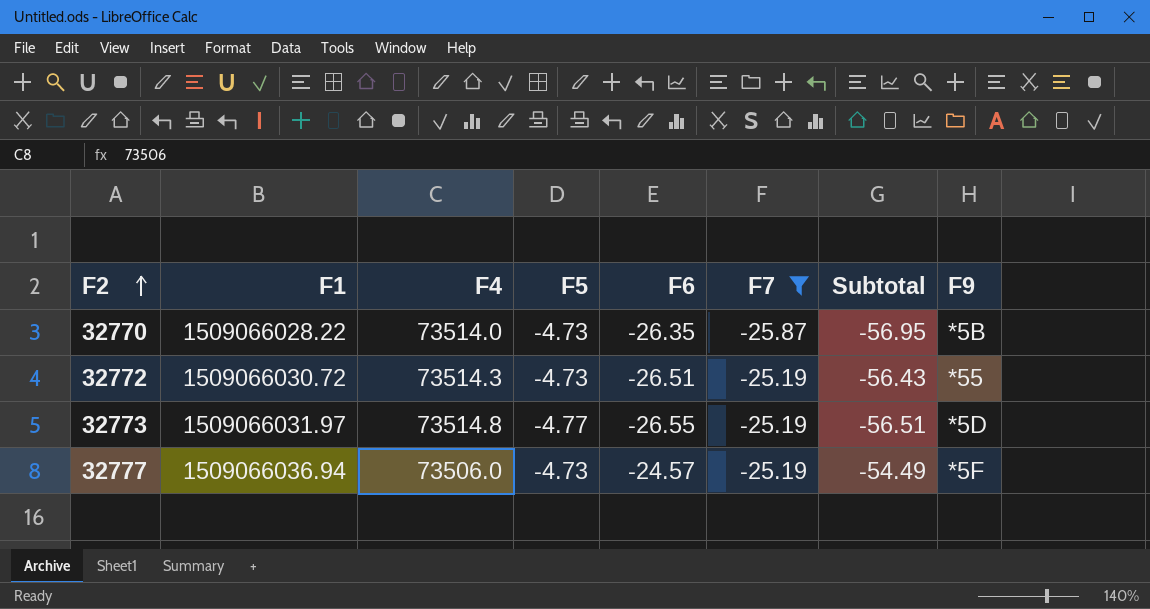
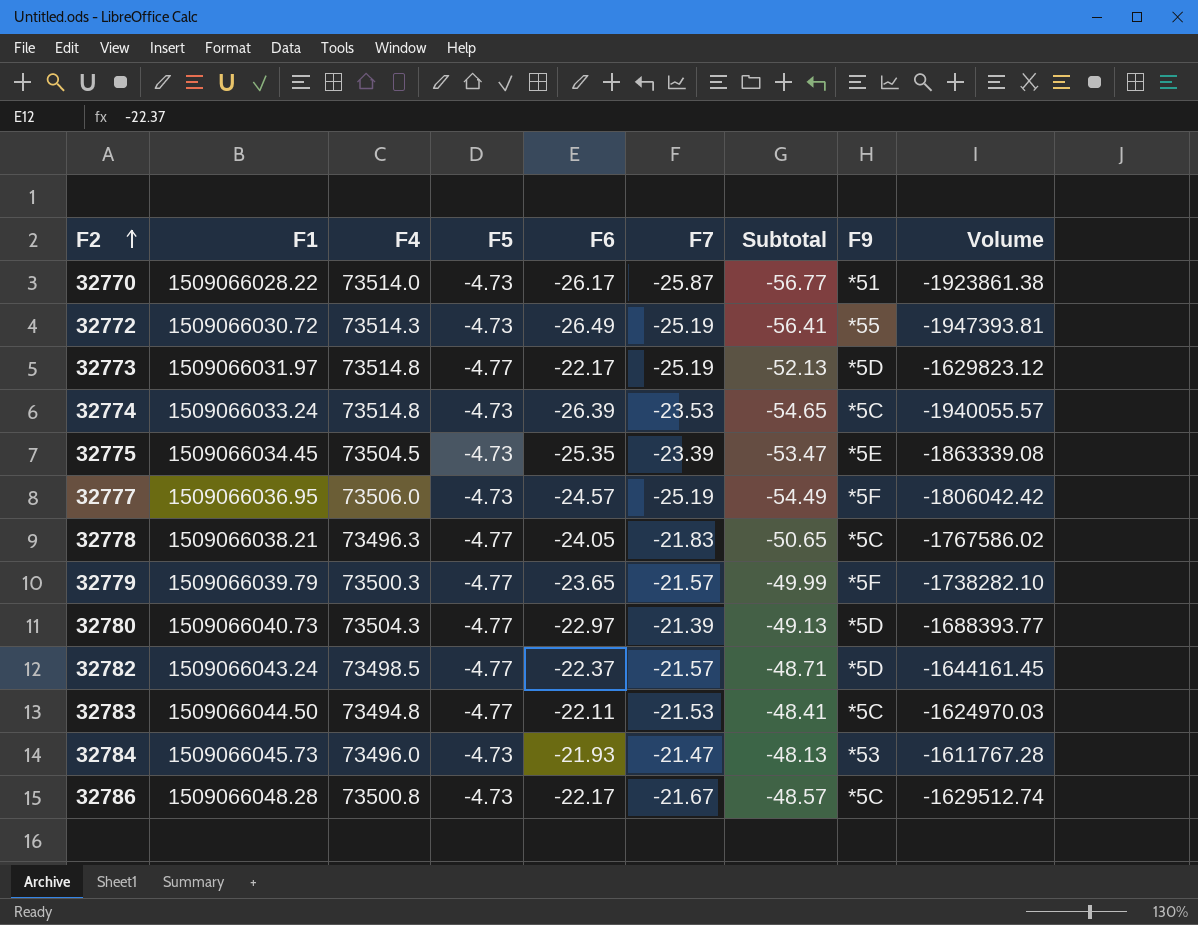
filter: F7 <= -25.19 -> none
column Volume | formula: none -> [F4] * [F6]
32770 | F6: -26.35 -> -26.17
32770 | Subtotal: -56.95 -> -56.77
32770 | F9: *5B -> *51
32772 | F6: -26.51 -> -26.49
32772 | Subtotal: -56.43 -> -56.41
32773 | F6: -26.55 -> -22.17
32773 | Subtotal: -56.51 -> -52.13
32777 | F1: 1509066036.94 -> 1509066036.95

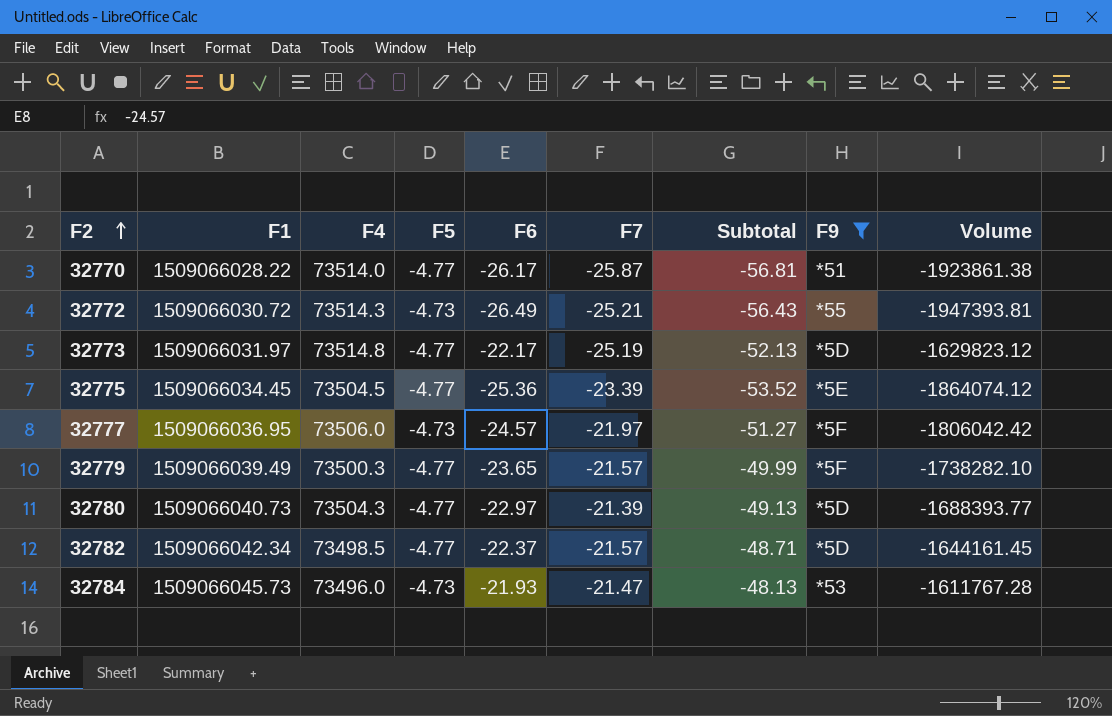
filter: none -> F9 != *5C
32770 | F5: -4.73 -> -4.77
32770 | Subtotal: -56.77 -> -56.81
32772 | F7: -25.19 -> -25.21
32772 | Subtotal: -56.41 -> -56.43
32775 | F5: -4.73 -> -4.77
32775 | F6: -25.35 -> -25.36
32775 | Subtotal: -53.47 -> -53.52
32775 | Volume: -1863339.08 -> -1864074.12
32777 | F7: -25.19 -> -21.97
32777 | Subtotal: -54.49 -> -51.27
32779 | F1: 1509066039.79 -> 1509066039.49
32782 | F1: 1509066043.24 -> 1509066042.34

